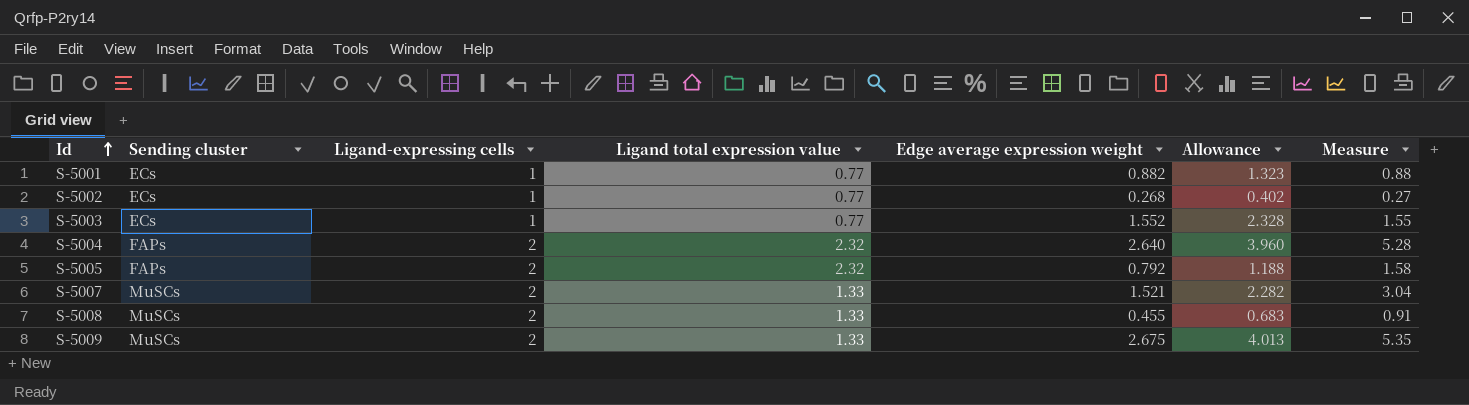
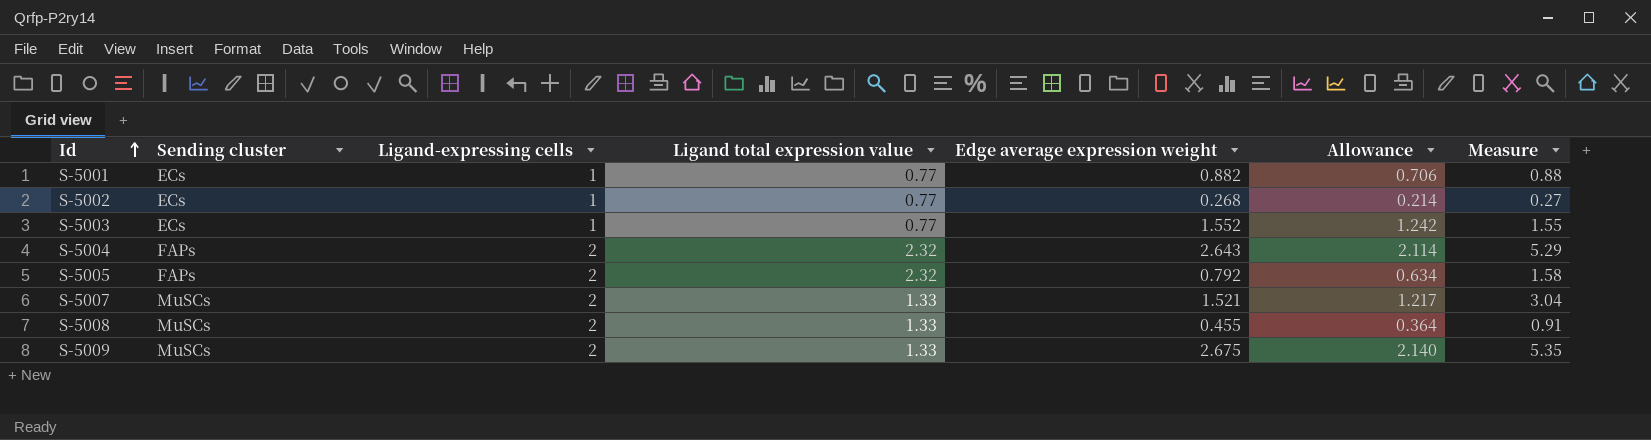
column Allowance | formula: [Edge average expression weight] * 1.5 -> [Edge average expression weight] * 0.8
S-5004 | Edge average expression weight: 2.640 -> 2.643
S-5004 | Measure: 5.28 -> 5.29

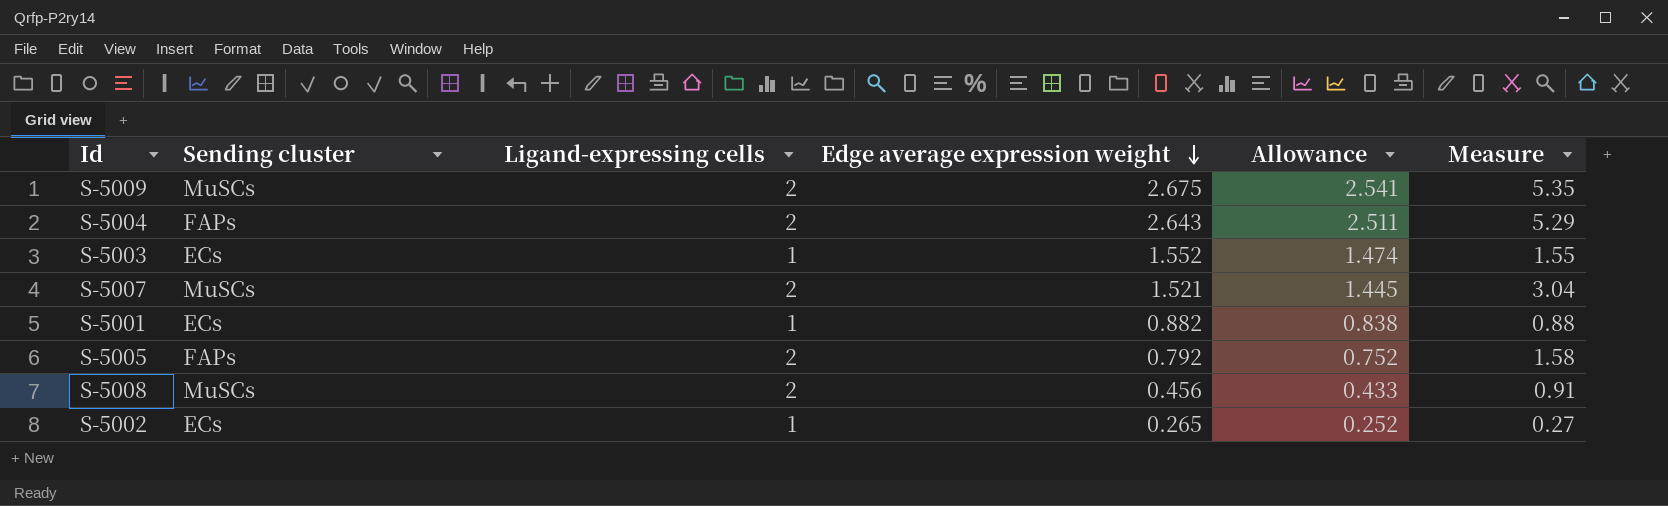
row order: Id ascending -> Edge average expression weight descending
column Ligand total expression value | position: 4 -> none
column Allowance | formula: [Edge average expression weight] * 0.8 -> [Edge average expression weight] * 0.95
S-5008 | Edge average expression weight: 0.455 -> 0.456
S-5002 | Edge average expression weight: 0.268 -> 0.265

